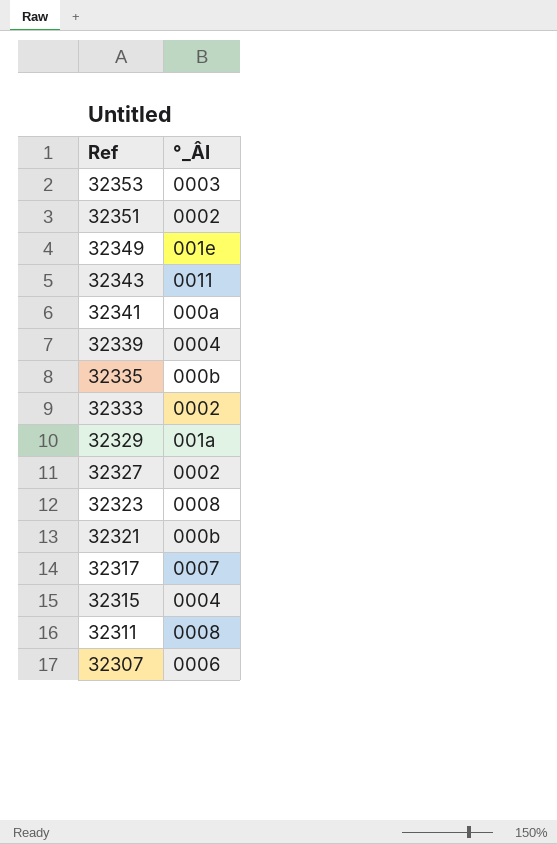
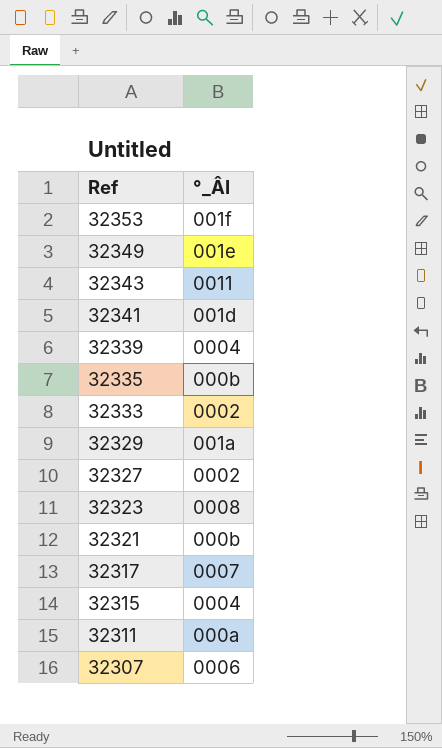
row 32351: 0002 -> none
32353 | °_ÂI: 0003 -> 001f
32341 | °_ÂI: 000a -> 001d
32311 | °_ÂI: 0008 -> 000a

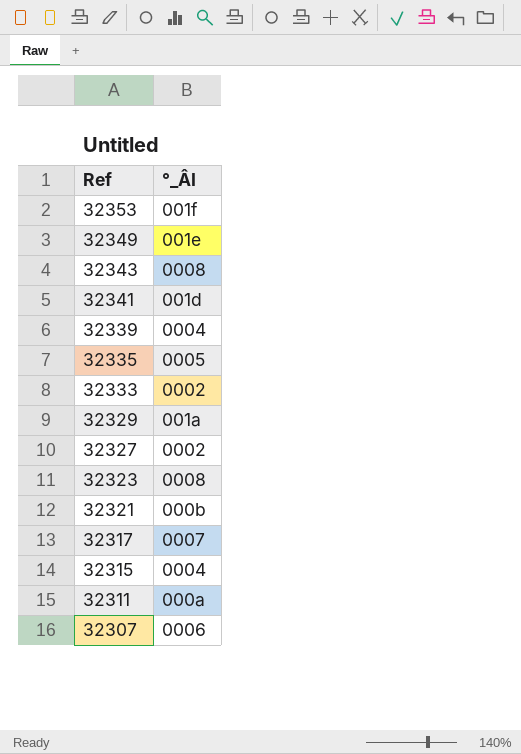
32343 | °_ÂI: 0011 -> 0008
32335 | °_ÂI: 000b -> 0005

